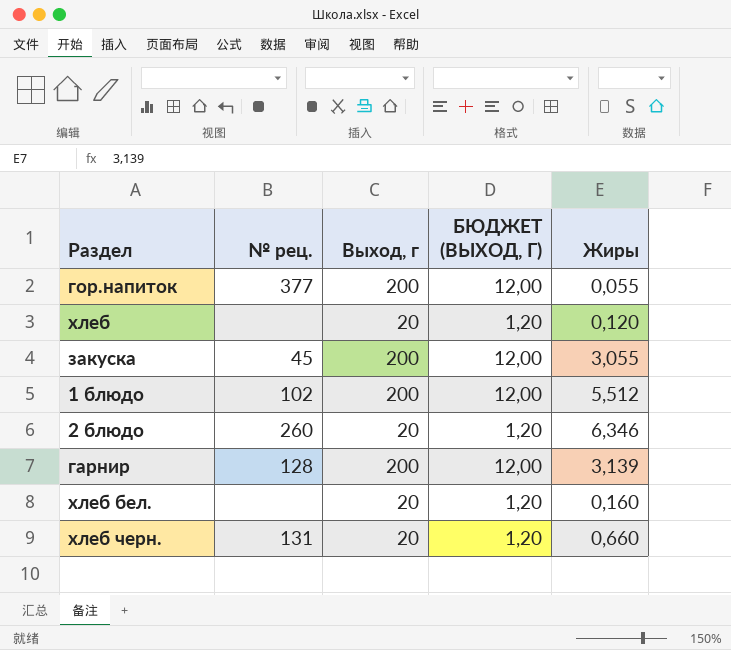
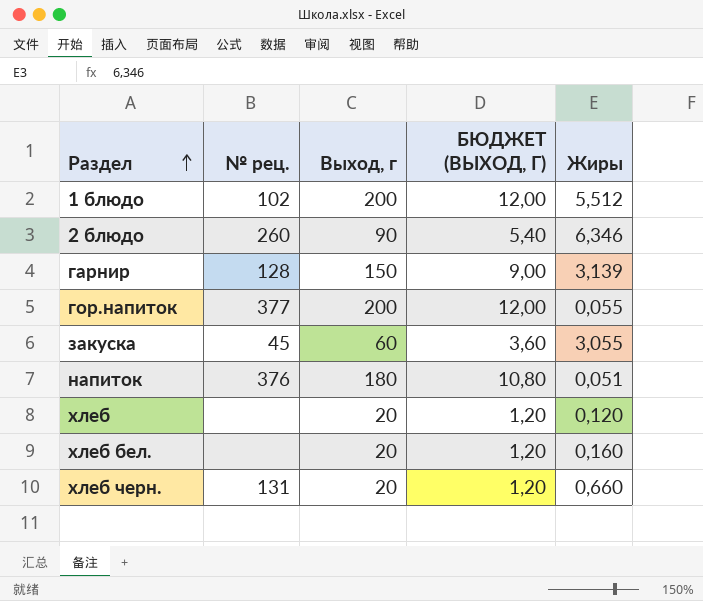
row order: none -> Раздел ascending
2 блюдо | Выход, г: 20 -> 90
2 блюдо | БЮДЖЕТ (ВЫХОД, Г): 1,20 -> 5,40
гарнир | Выход, г: 200 -> 150
гарнир | БЮДЖЕТ (ВЫХОД, Г): 12,00 -> 9,00
закуска | Выход, г: 200 -> 60
закуска | БЮДЖЕТ (ВЫХОД, Г): 12,00 -> 3,60
row напиток: none -> 376 | 180 | 10,80 | 0,051

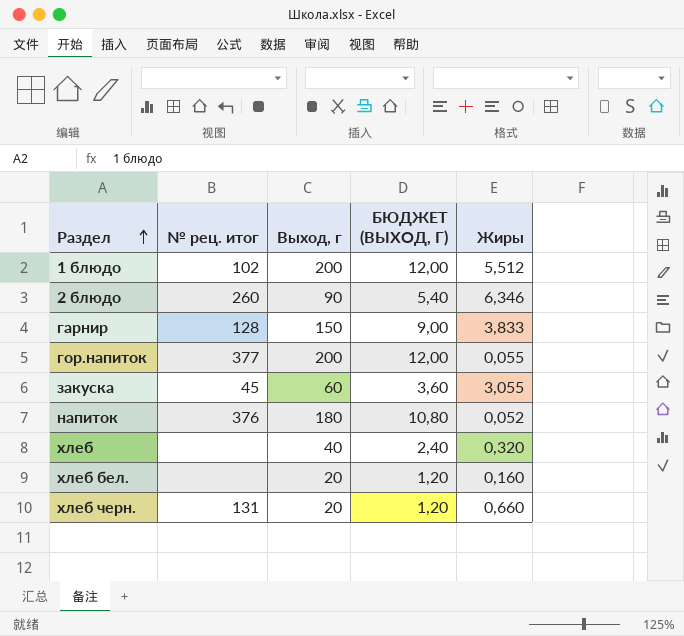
column name: № рец. -> № рец. итог
гарнир | Жиры: 3,139 -> 3,833
напиток | Жиры: 0,051 -> 0,052
хлеб | Выход, г: 20 -> 40
хлеб | БЮДЖЕТ (ВЫХОД, Г): 1,20 -> 2,40
хлеб | Жиры: 0,120 -> 0,320

